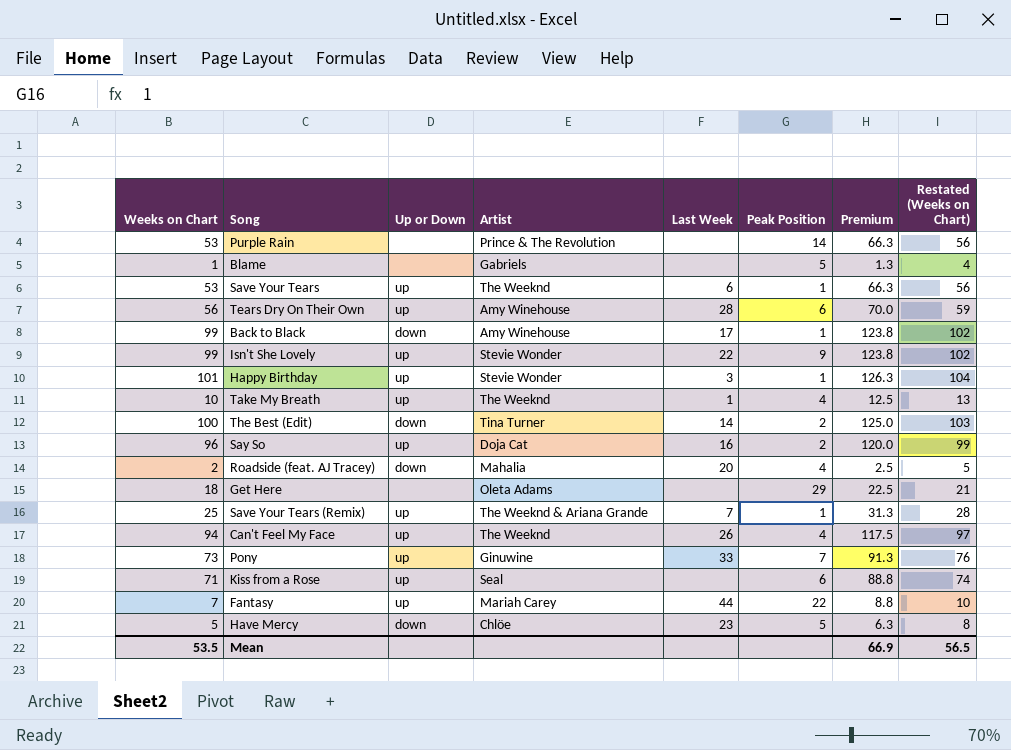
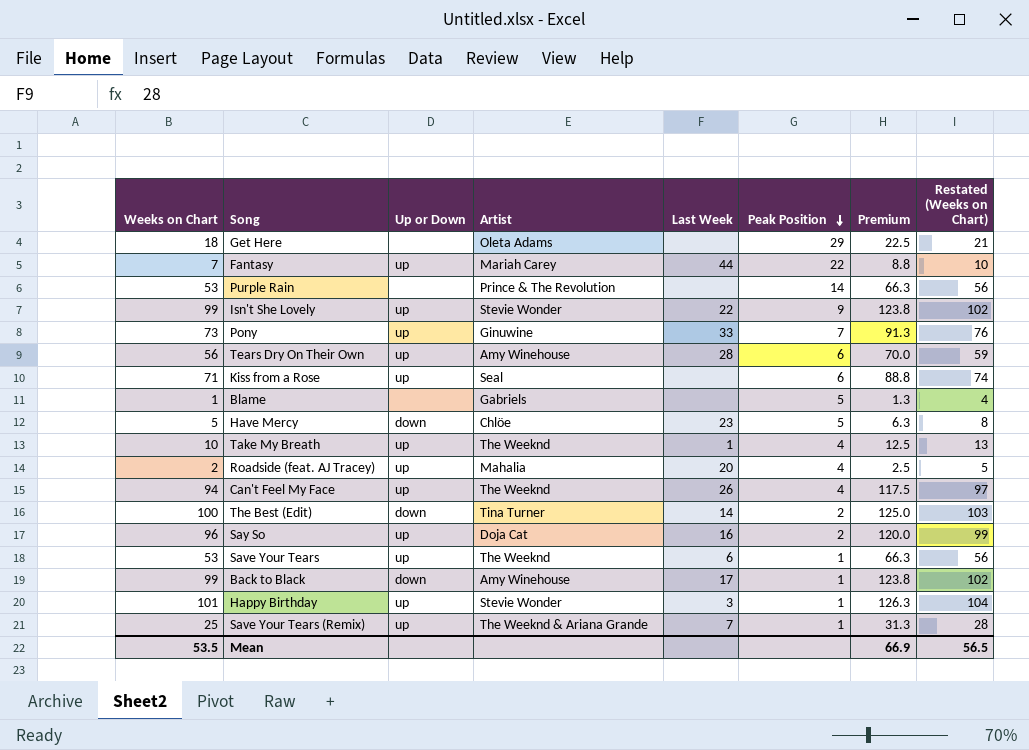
row order: none -> Peak Position descending
Roadside (feat. AJ Tracey) | Up or Down: down -> up

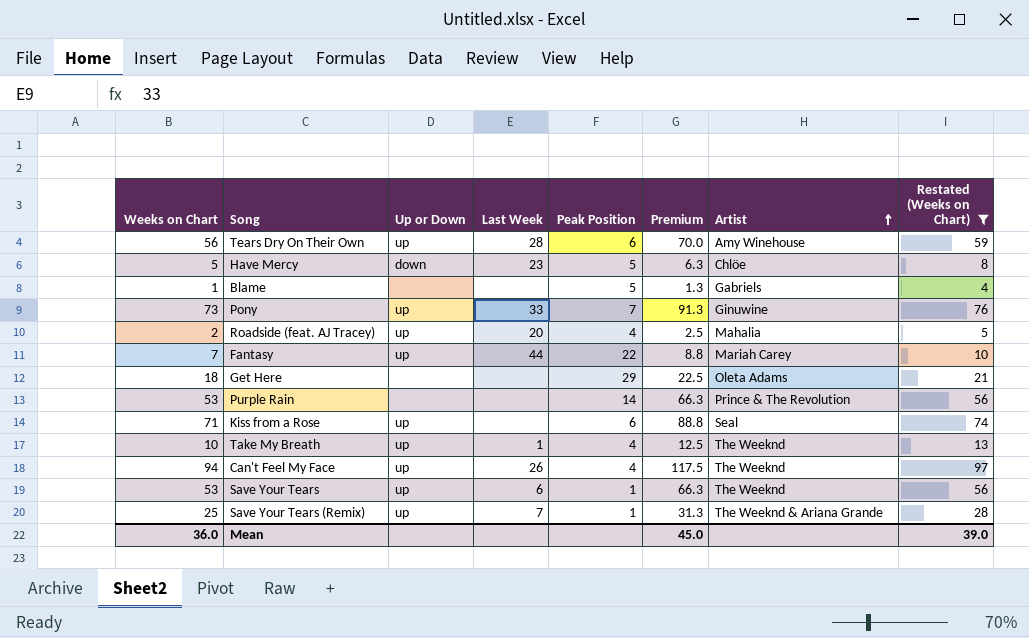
filter: none -> Restated (Weeks on Chart) <= 97
row order: Peak Position descending -> Artist ascending
column Artist | position: 4 -> 7
Mean | Weeks on Chart: 53.5 -> 36.0
Mean | Premium: 66.9 -> 45.0
Mean | Restated (Weeks on Chart): 56.5 -> 39.0

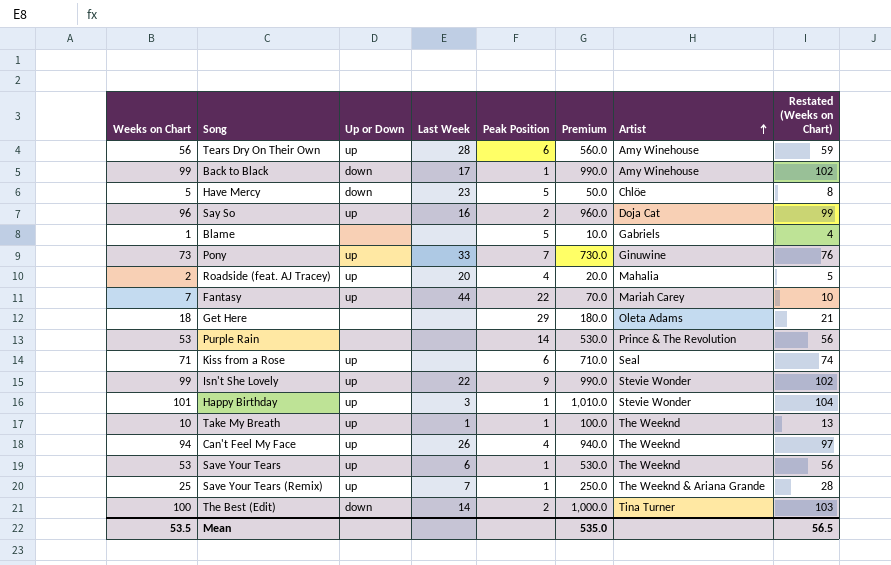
filter: Restated (Weeks on Chart) <= 97 -> none
column Premium | formula: [Weeks on Chart] * 1.25 -> [Weeks on Chart] * 10
Take My Breath | Peak Position: 4 -> 1
Mean | Weeks on Chart: 36.0 -> 53.5
Mean | Premium: 45.0 -> 535.0
Mean | Restated (Weeks on Chart): 39.0 -> 56.5

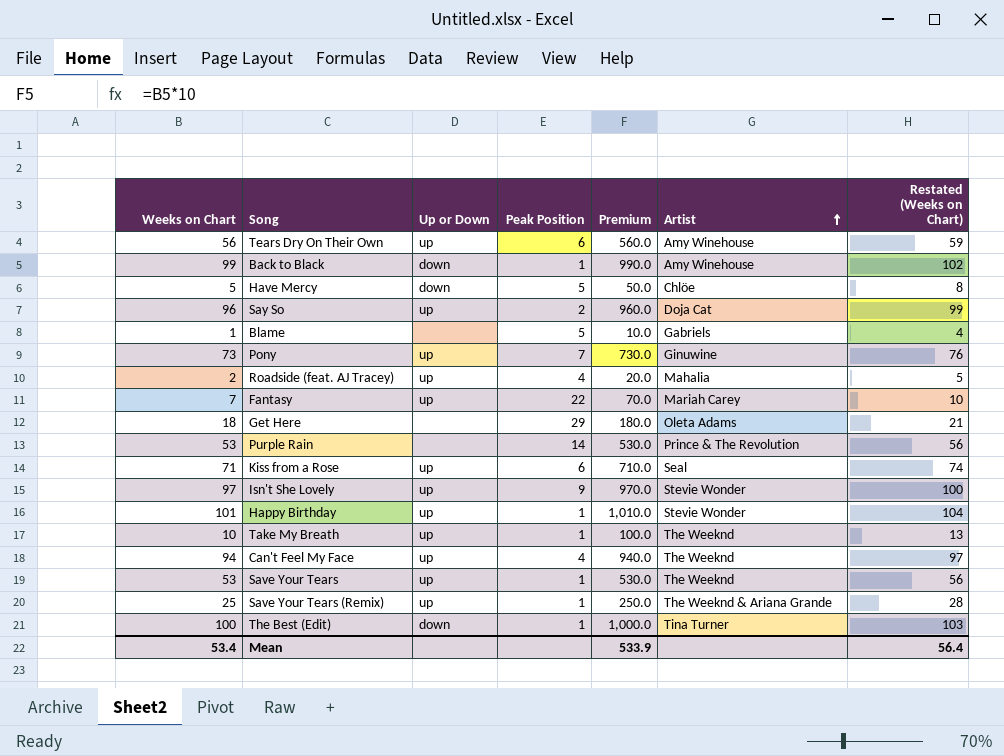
column Last Week | position: 4 -> none
Isn't She Lovely | Weeks on Chart: 99 -> 97
Isn't She Lovely | Premium: 990.0 -> 970.0
Isn't She Lovely | Restated (Weeks on Chart): 102 -> 100
The Best (Edit) | Peak Position: 2 -> 1
Mean | Weeks on Chart: 53.5 -> 53.4
Mean | Premium: 535.0 -> 533.9
Mean | Restated (Weeks on Chart): 56.5 -> 56.4

